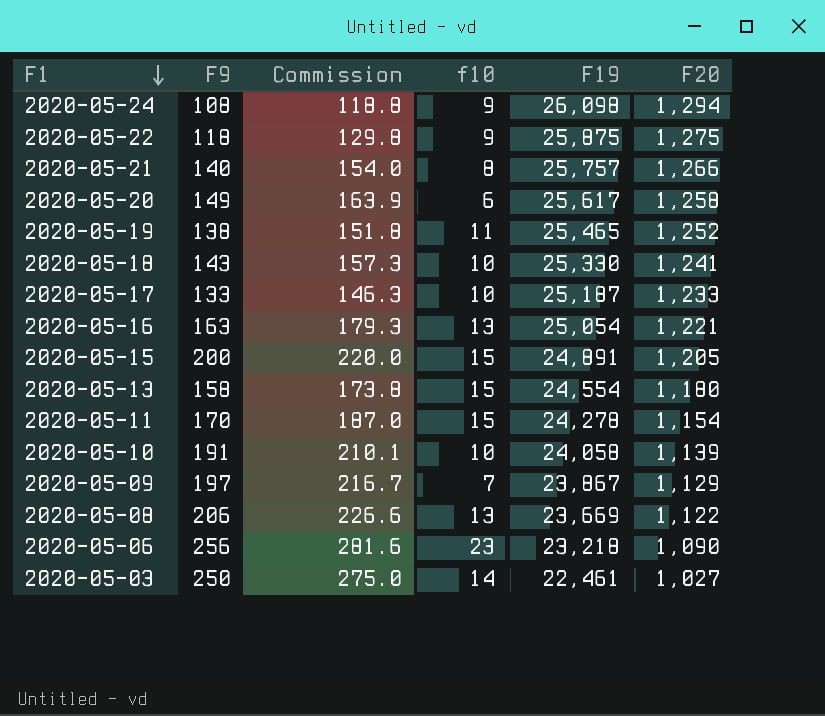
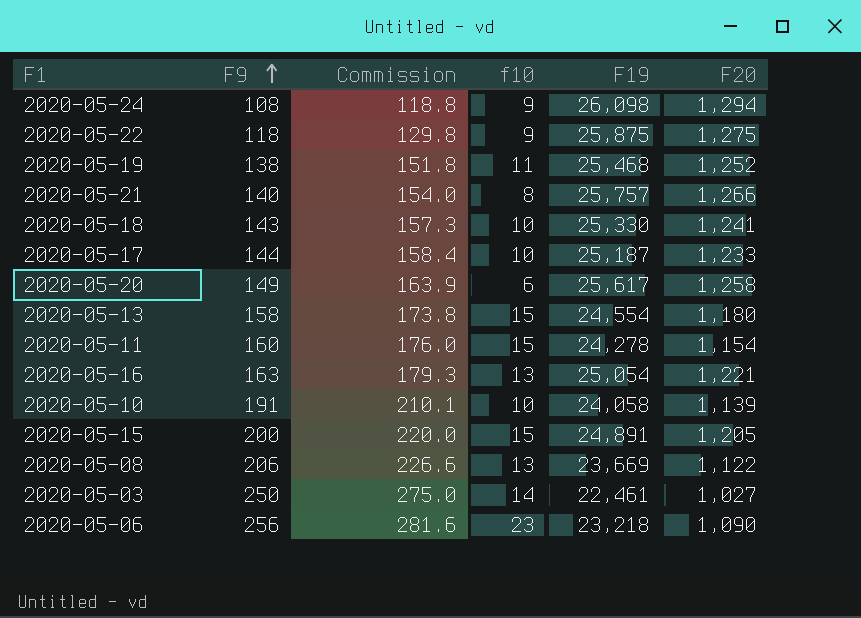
row order: F1 descending -> F9 ascending
row 2020-05-09: 197 | 216.7 | 7 | 23,867 | 1,129 -> none
2020-05-19 | F19: 25,465 -> 25,468
2020-05-17 | F9: 133 -> 144
2020-05-17 | Commission: 146.3 -> 158.4
2020-05-11 | F9: 170 -> 160
2020-05-11 | Commission: 187.0 -> 176.0

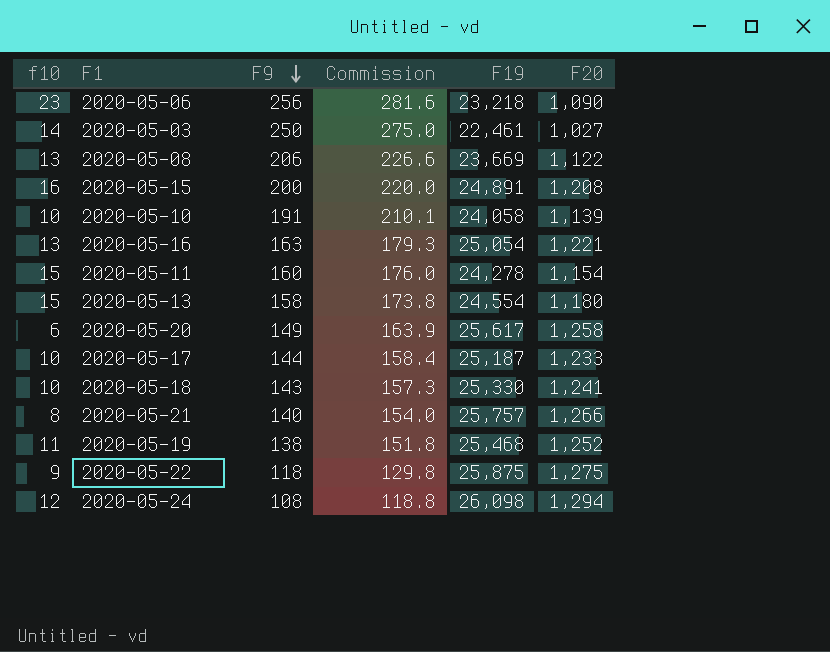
row order: F9 ascending -> F9 descending
column f10 | position: 4 -> 1
2020-05-15 | f10: 15 -> 16
2020-05-15 | F20: 1,205 -> 1,208
2020-05-24 | f10: 9 -> 12

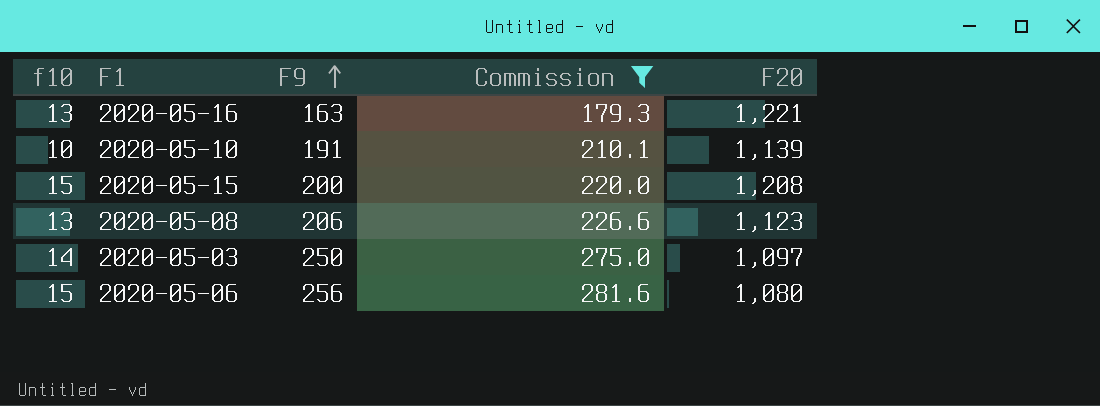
filter: none -> Commission >= 179.3
row order: F9 descending -> F9 ascending
column F19 | position: 5 -> none
2020-05-15 | f10: 16 -> 15
2020-05-08 | F20: 1,122 -> 1,123
2020-05-03 | F20: 1,027 -> 1,097
2020-05-06 | f10: 23 -> 15
2020-05-06 | F20: 1,090 -> 1,080

